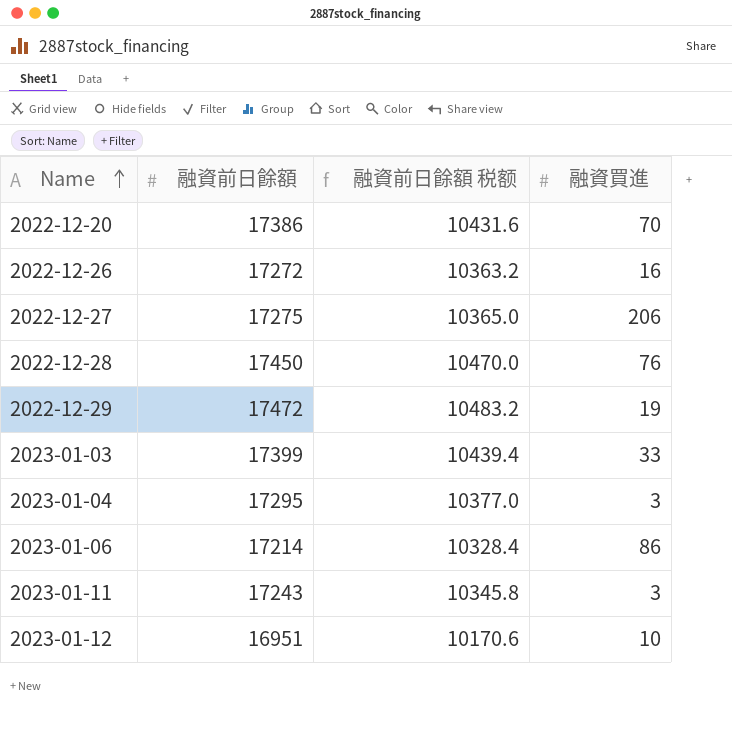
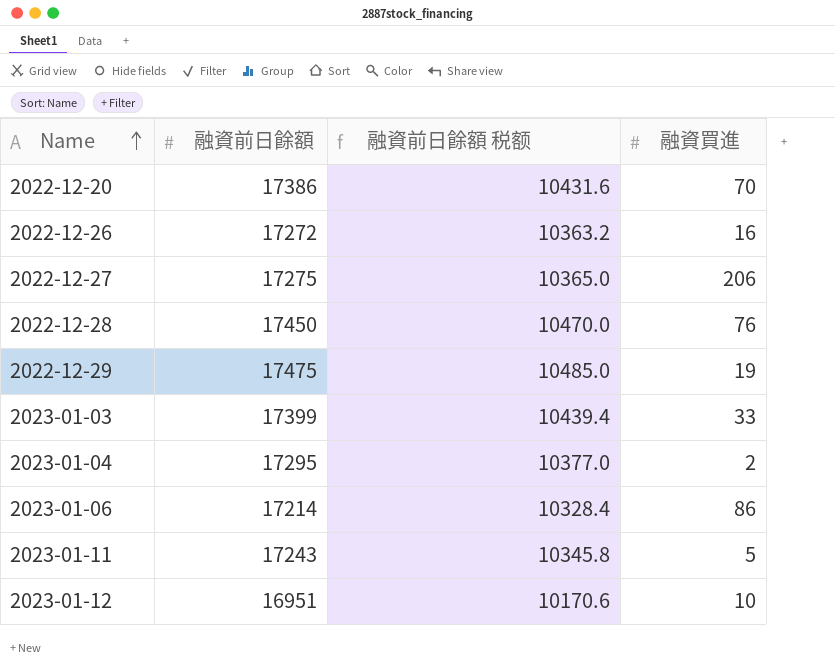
2022-12-29 | 融資前日餘額: 17472 -> 17475
2022-12-29 | 融資前日餘額 税额: 10483.2 -> 10485.0
2023-01-04 | 融資買進: 3 -> 2
2023-01-11 | 融資買進: 3 -> 5

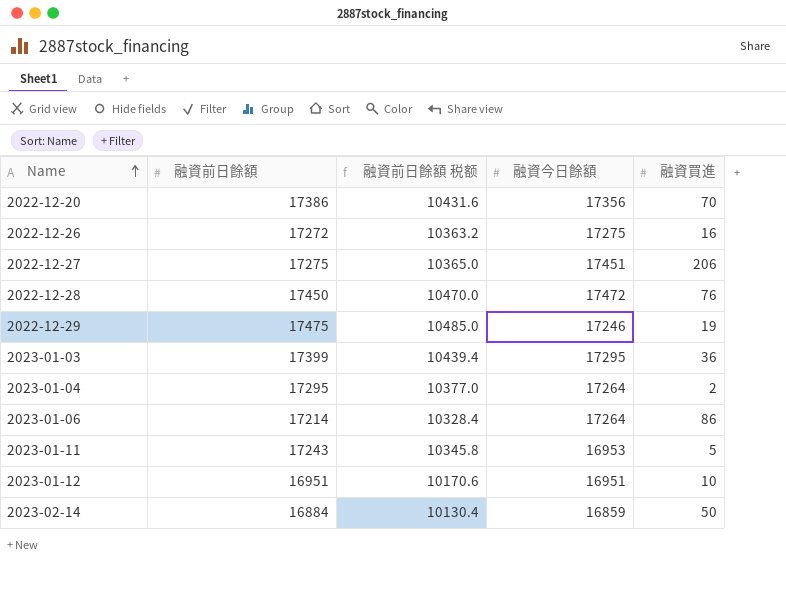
column 融資今日餘額 | position: none -> 4
2023-01-03 | 融資買進: 33 -> 36
row 2023-02-14: none -> 16884 | 10130.4 | 16859 | 50

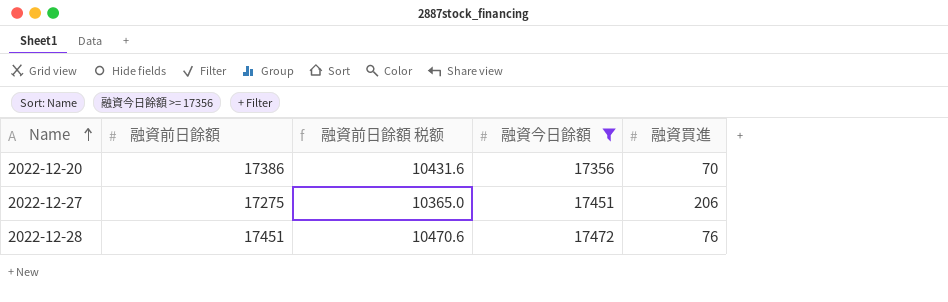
filter: none -> 融資今日餘額 >= 17356
2022-12-28 | 融資前日餘額: 17450 -> 17451
2022-12-28 | 融資前日餘額 税额: 10470.0 -> 10470.6

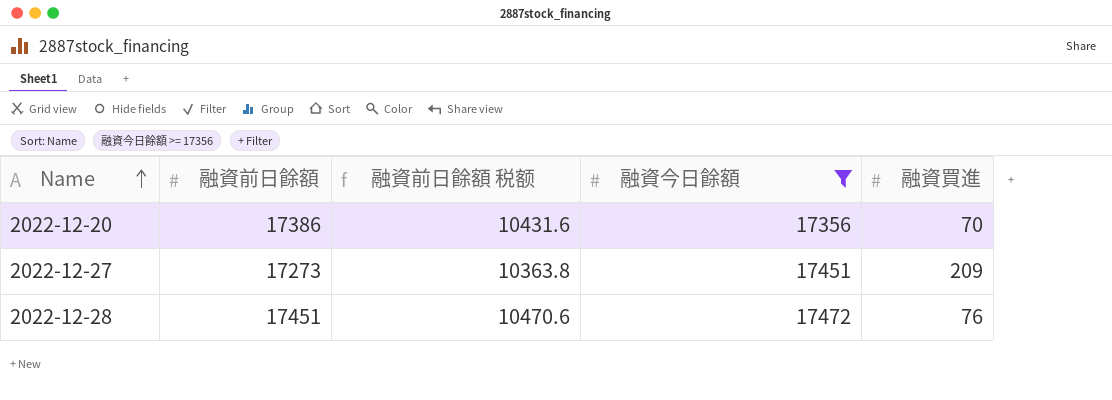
2022-12-27 | 融資前日餘額: 17275 -> 17273
2022-12-27 | 融資前日餘額 税额: 10365.0 -> 10363.8
2022-12-27 | 融資買進: 206 -> 209

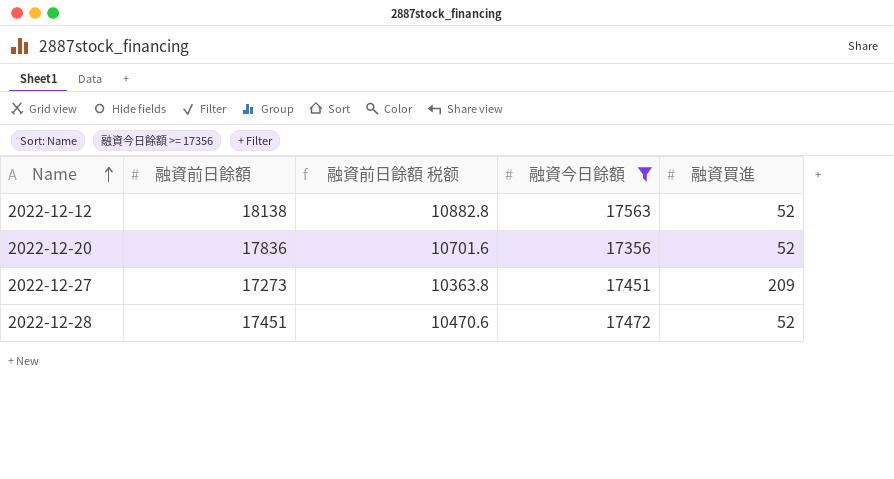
row 2022-12-12: none -> 18138 | 10882.8 | 17563 | 52
2022-12-20 | 融資前日餘額: 17386 -> 17836
2022-12-20 | 融資前日餘額 税额: 10431.6 -> 10701.6
2022-12-20 | 融資買進: 70 -> 52
2022-12-28 | 融資買進: 76 -> 52

